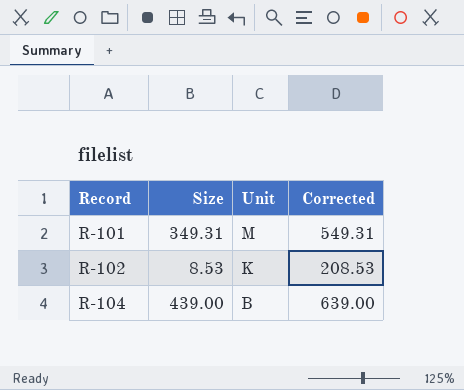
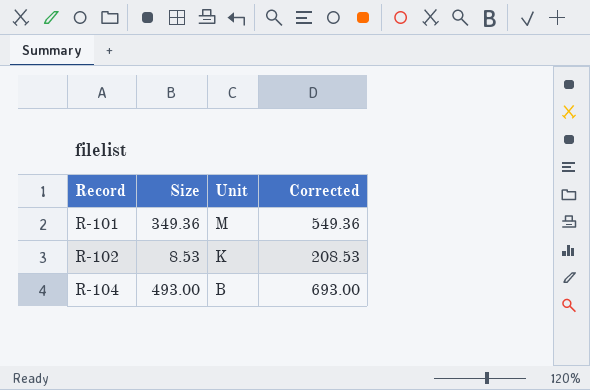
R-101 | Size: 349.31 -> 349.36
R-101 | Corrected: 549.31 -> 549.36
R-104 | Size: 439.00 -> 493.00
R-104 | Corrected: 639.00 -> 693.00

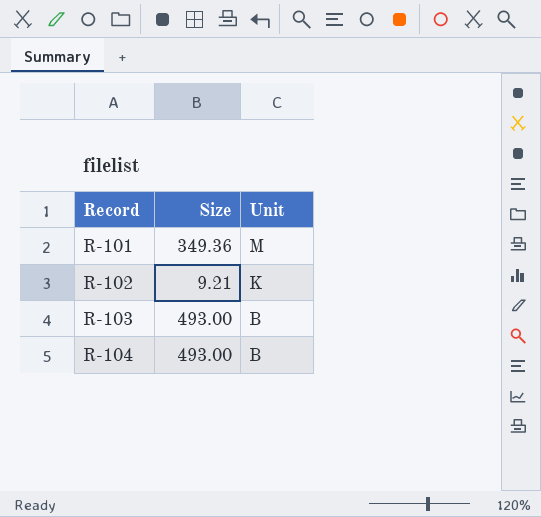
column Corrected | formula: [Size] + 200 -> none
R-102 | Size: 8.53 -> 9.21
row R-103: none -> 493.00 | B

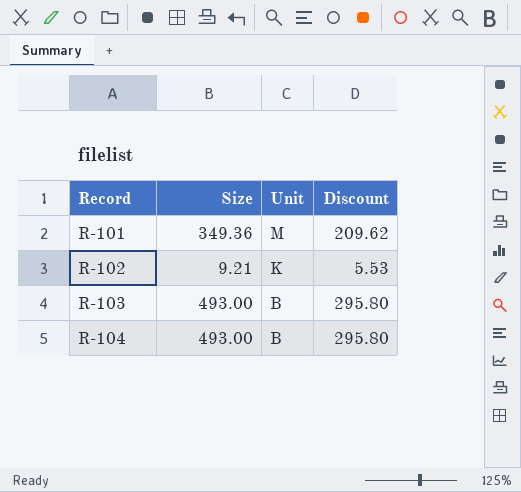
column Discount | formula: none -> [Size] * 0.6

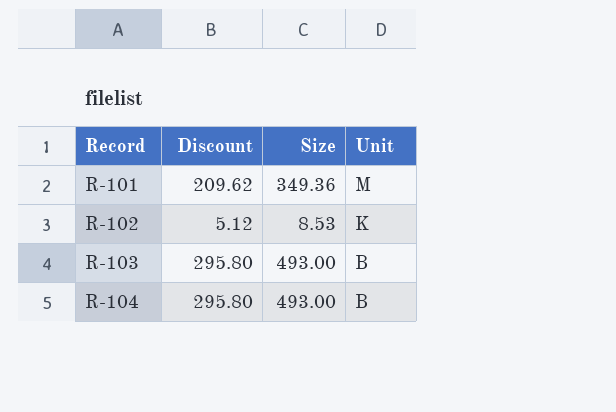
column Discount | position: 4 -> 2
R-102 | Discount: 5.53 -> 5.12
R-102 | Size: 9.21 -> 8.53

